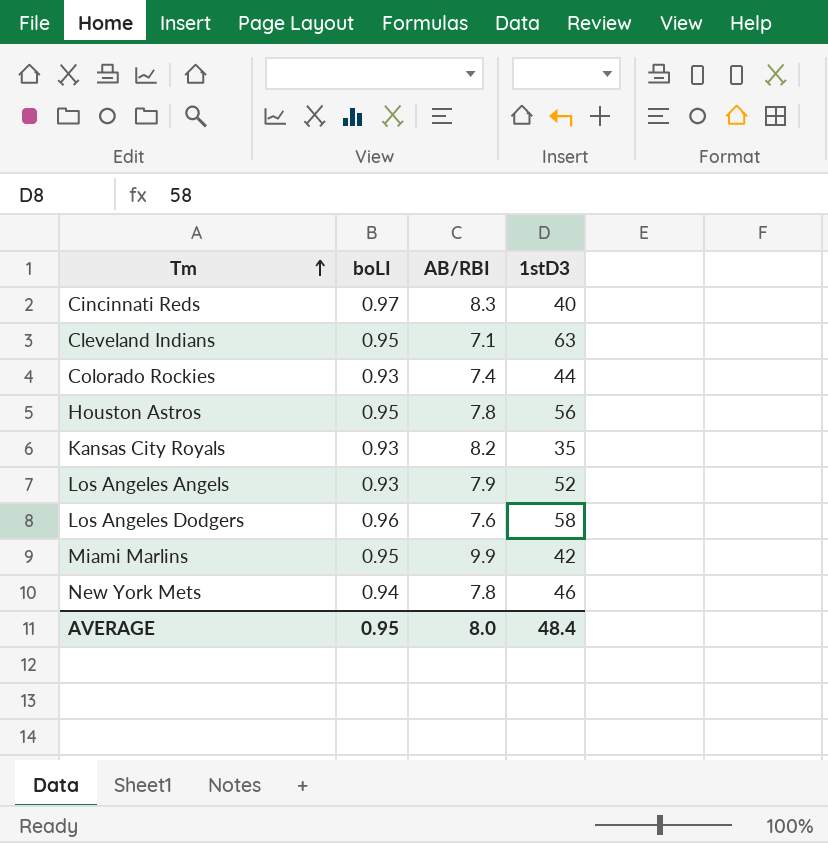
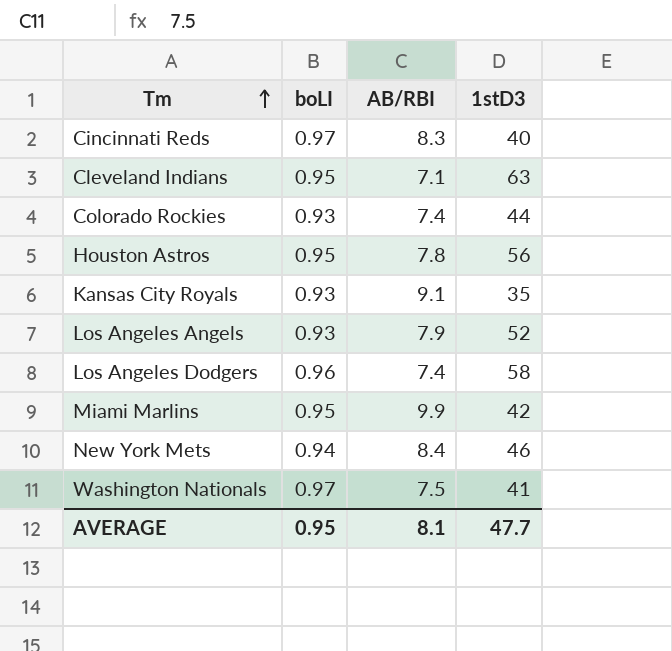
Kansas City Royals | AB/RBI: 8.2 -> 9.1
Los Angeles Dodgers | AB/RBI: 7.6 -> 7.4
New York Mets | AB/RBI: 7.8 -> 8.4
row Washington Nationals: none -> 0.97 | 7.5 | 41
AVERAGE | AB/RBI: 8.0 -> 8.1
AVERAGE | 1stD3: 48.4 -> 47.7

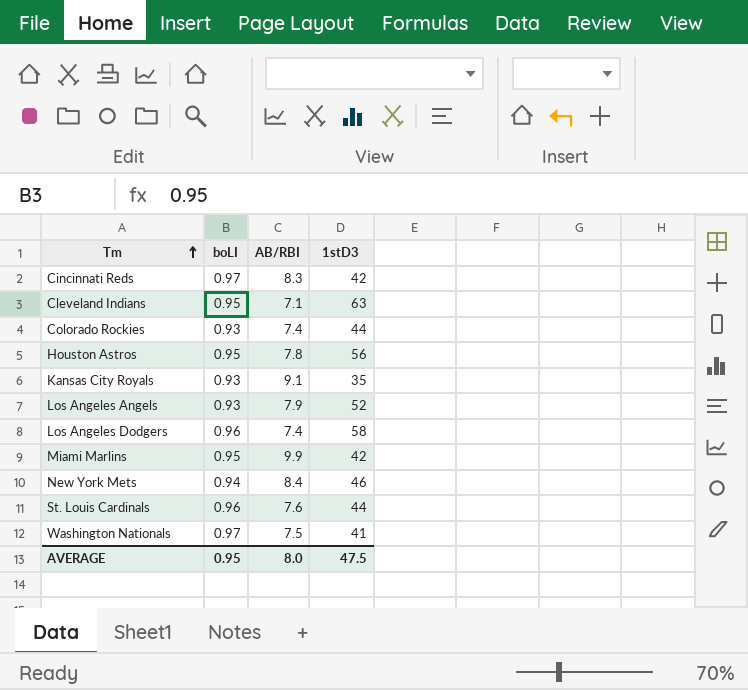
Cincinnati Reds | 1stD3: 40 -> 42
row St. Louis Cardinals: none -> 0.96 | 7.6 | 44
AVERAGE | AB/RBI: 8.1 -> 8.0
AVERAGE | 1stD3: 47.7 -> 47.5

